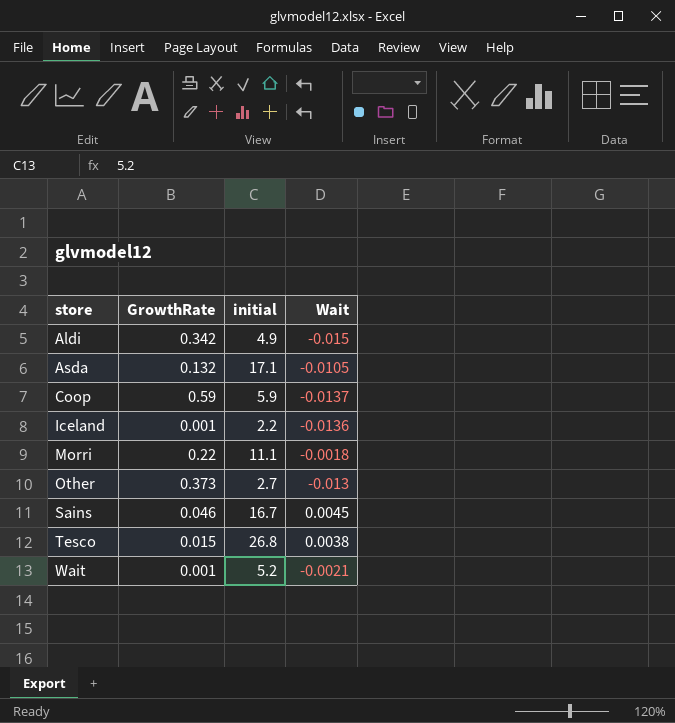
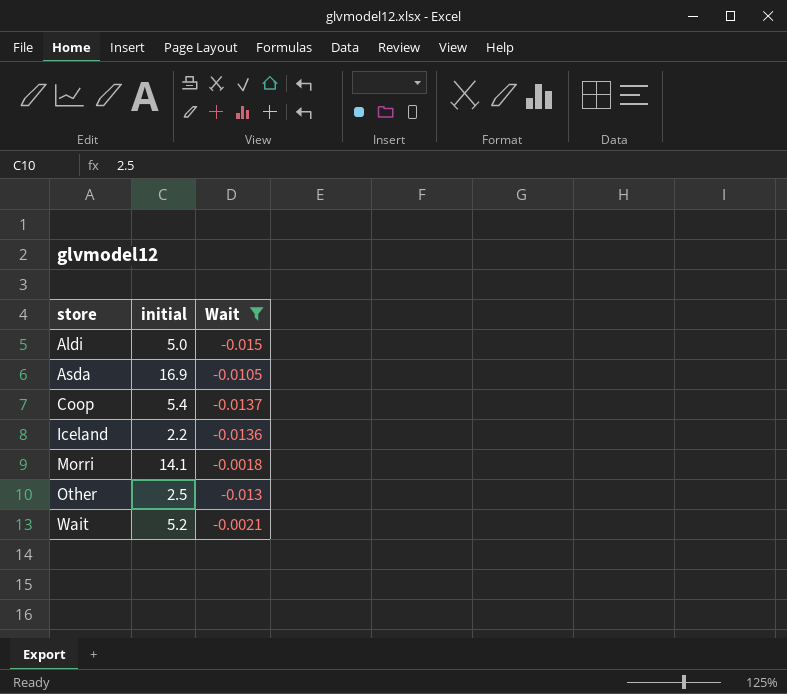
filter: none -> Wait <= -0.0018
column GrowthRate | position: 2 -> none
Aldi | initial: 4.9 -> 5.0
Asda | initial: 17.1 -> 16.9
Coop | initial: 5.9 -> 5.4
Morri | initial: 11.1 -> 14.1
Other | initial: 2.7 -> 2.5

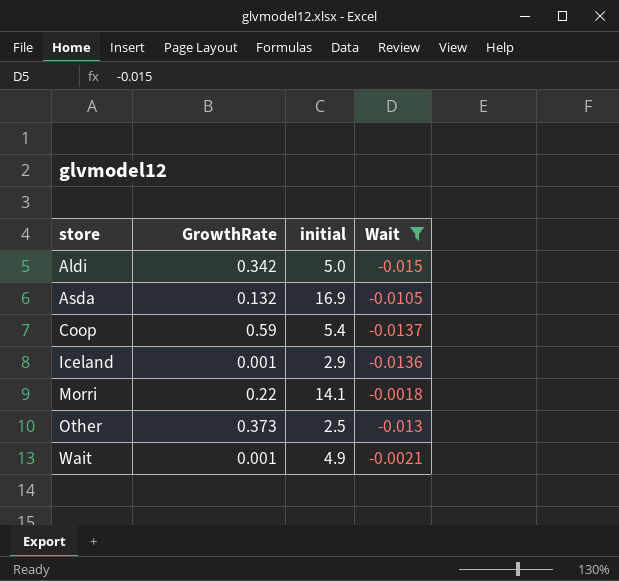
column GrowthRate | position: none -> 2
Iceland | initial: 2.2 -> 2.9
Wait | initial: 5.2 -> 4.9

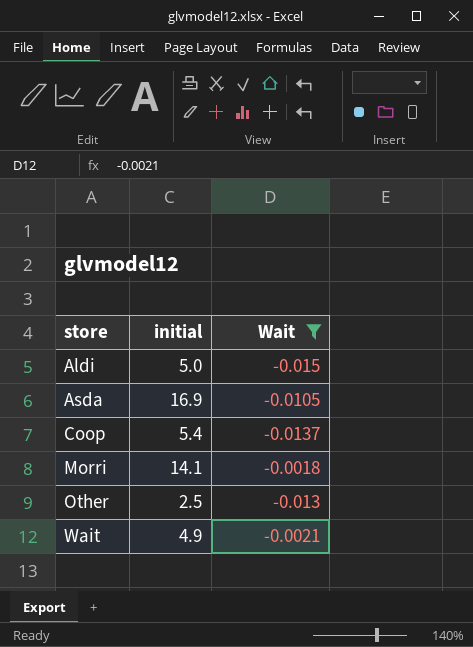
column GrowthRate | position: 2 -> none
row Iceland: 0.001 | 2.9 | -0.0136 -> none

